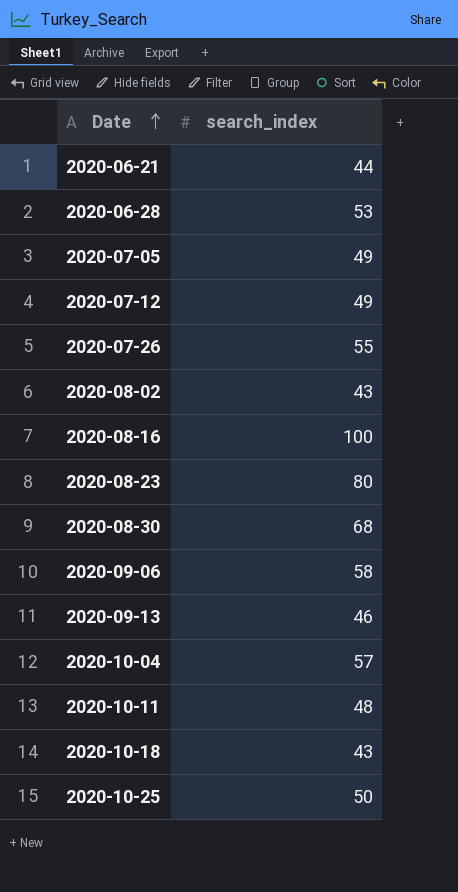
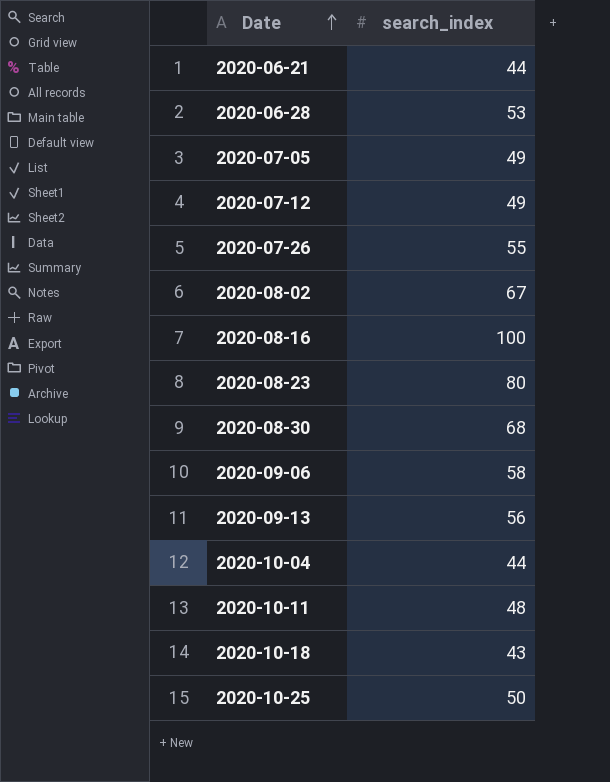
2020-08-02 | search_index: 43 -> 67
2020-09-13 | search_index: 46 -> 56
2020-10-04 | search_index: 57 -> 44

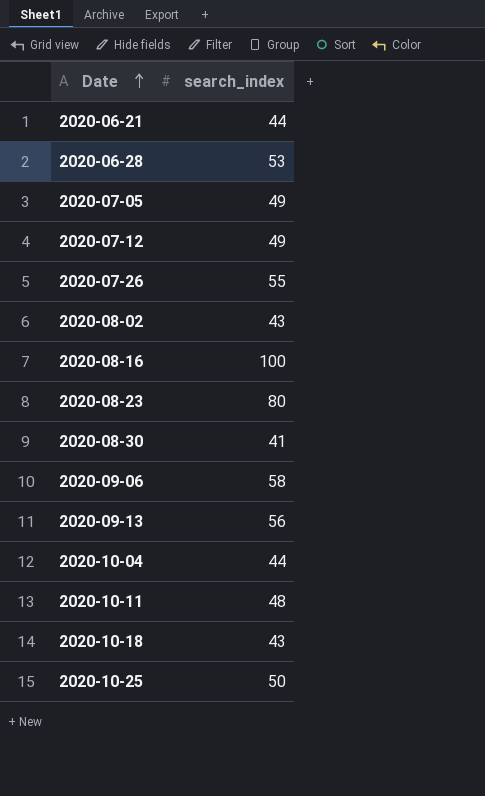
2020-08-02 | search_index: 67 -> 43
2020-08-30 | search_index: 68 -> 41

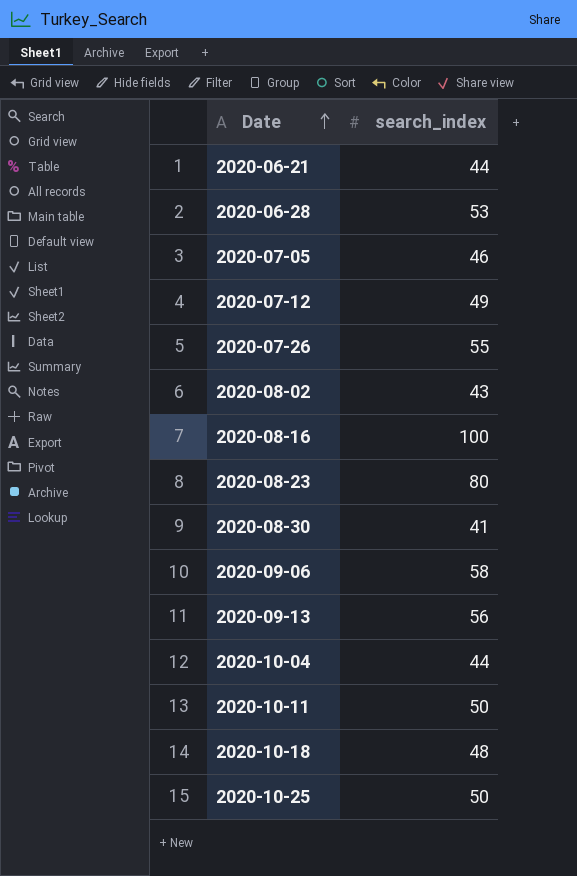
2020-07-05 | search_index: 49 -> 46
2020-10-11 | search_index: 48 -> 50
2020-10-18 | search_index: 43 -> 48

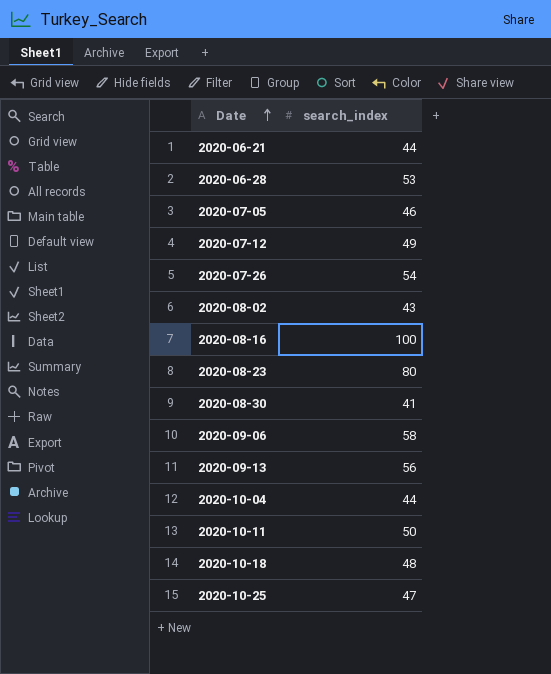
2020-07-26 | search_index: 55 -> 54
2020-10-25 | search_index: 50 -> 47

